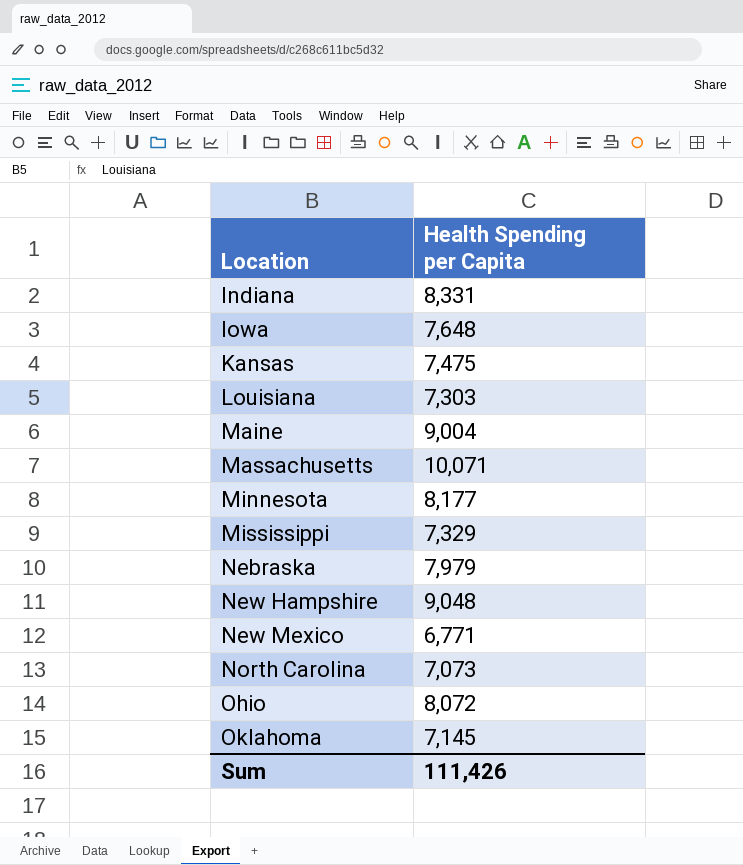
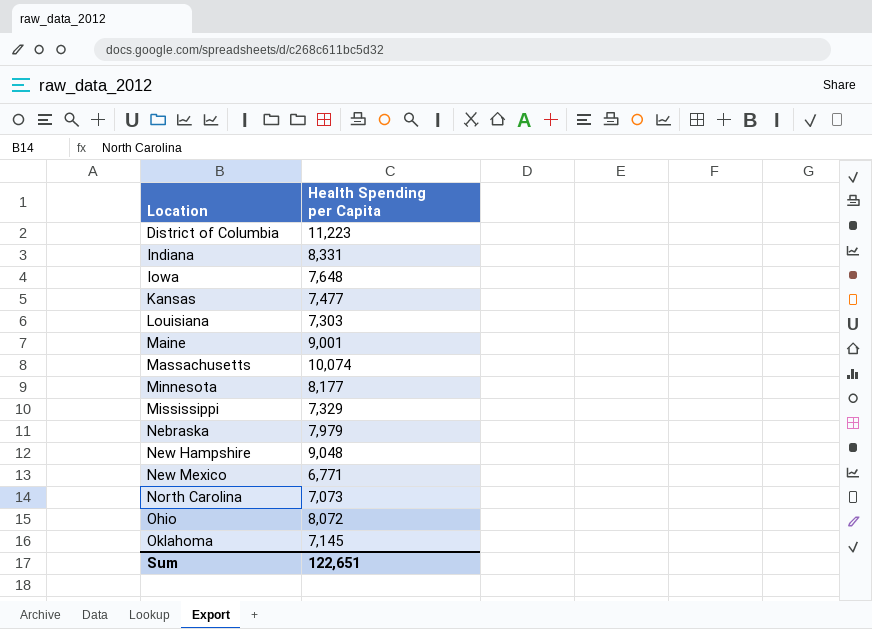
row District of Columbia: none -> 11,223
Kansas | Health Spending per Capita: 7,475 -> 7,477
Maine | Health Spending per Capita: 9,004 -> 9,001
Massachusetts | Health Spending per Capita: 10,071 -> 10,074
Sum | Health Spending per Capita: 111,426 -> 122,651

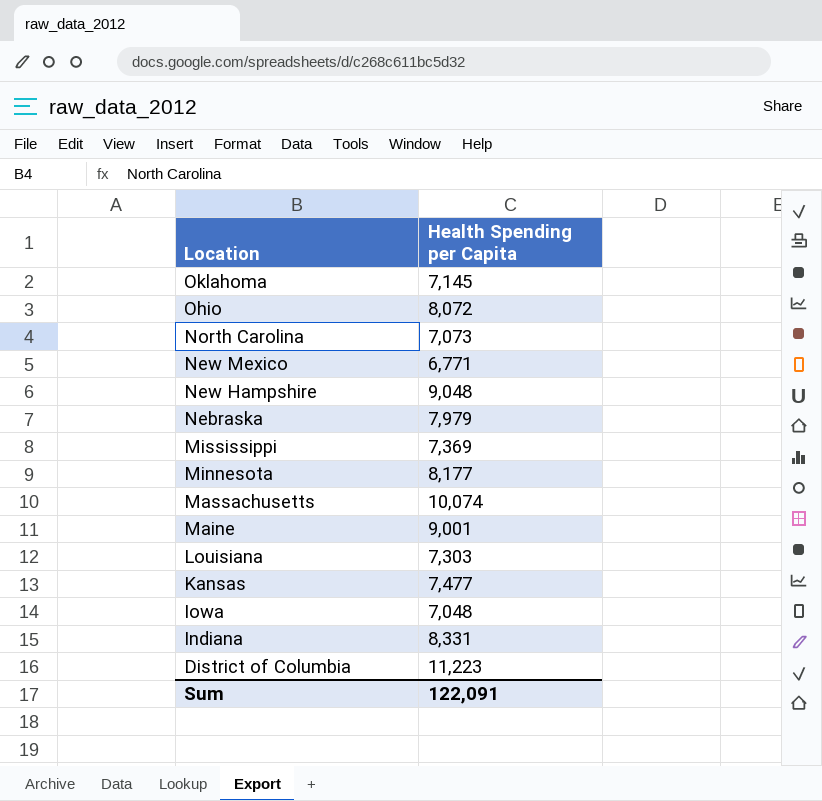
row order: Location ascending -> Location descending
Mississippi | Health Spending per Capita: 7,329 -> 7,369
Iowa | Health Spending per Capita: 7,648 -> 7,048
Sum | Health Spending per Capita: 122,651 -> 122,091

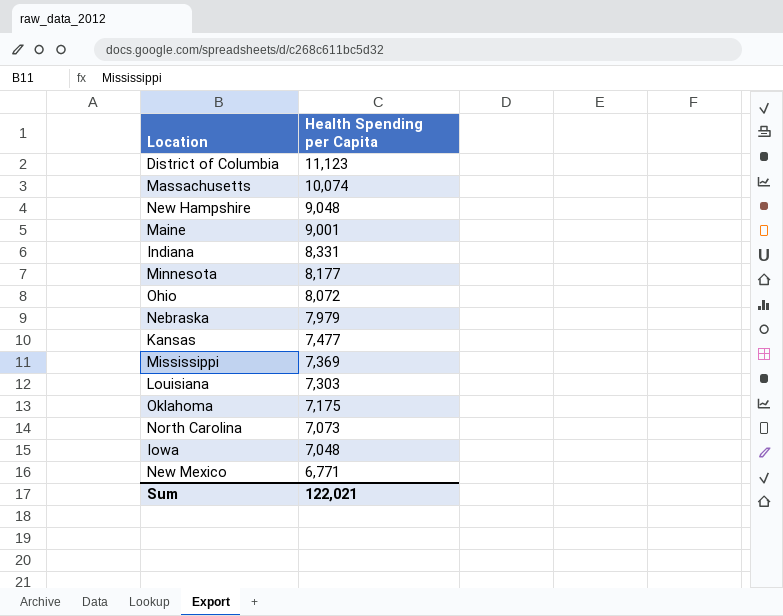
row order: Location descending -> Health Spending per Capita descending
District of Columbia | Health Spending per Capita: 11,223 -> 11,123
Oklahoma | Health Spending per Capita: 7,145 -> 7,175
Sum | Health Spending per Capita: 122,091 -> 122,021

